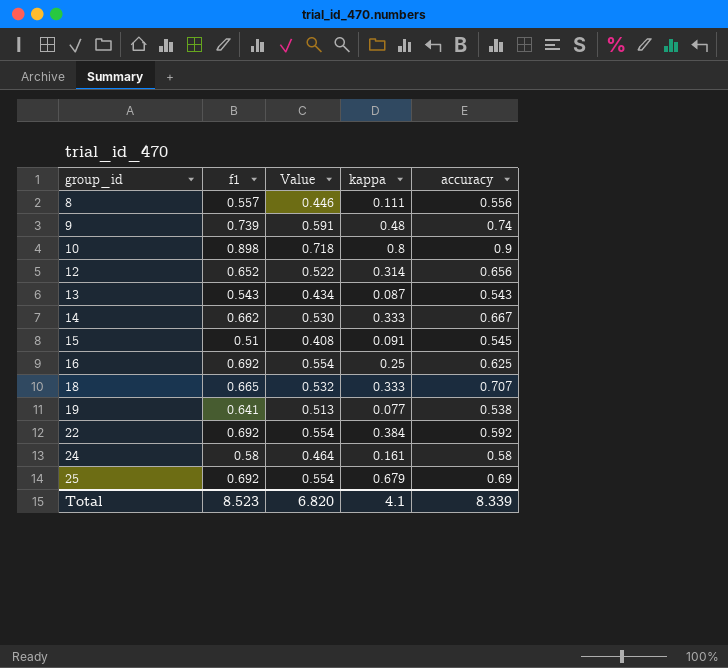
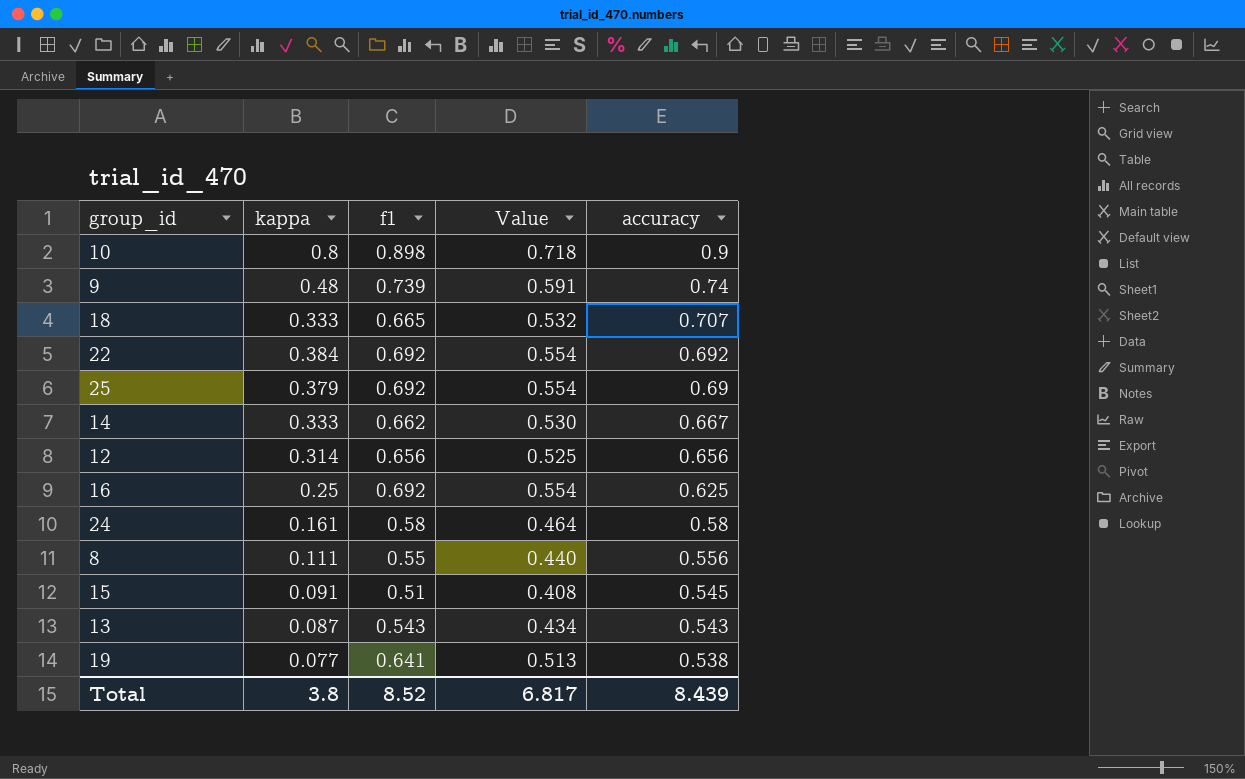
row order: group_id ascending -> accuracy descending
column kappa | position: 4 -> 2
22 | accuracy: 0.592 -> 0.692
25 | kappa: 0.679 -> 0.379
12 | f1: 0.652 -> 0.656
12 | Value: 0.522 -> 0.525
8 | f1: 0.557 -> 0.55
8 | Value: 0.446 -> 0.440
Total | kappa: 4.1 -> 3.8
Total | f1: 8.523 -> 8.52
Total | Value: 6.820 -> 6.817
Total | accuracy: 8.339 -> 8.439

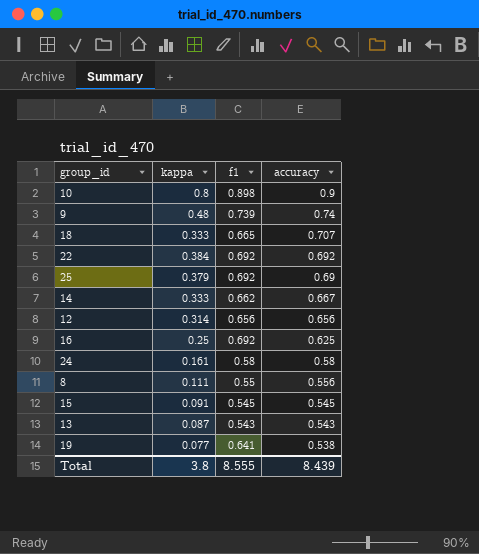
column Value | formula: [f1] * 0.8 -> none
15 | f1: 0.51 -> 0.545
Total | f1: 8.52 -> 8.555

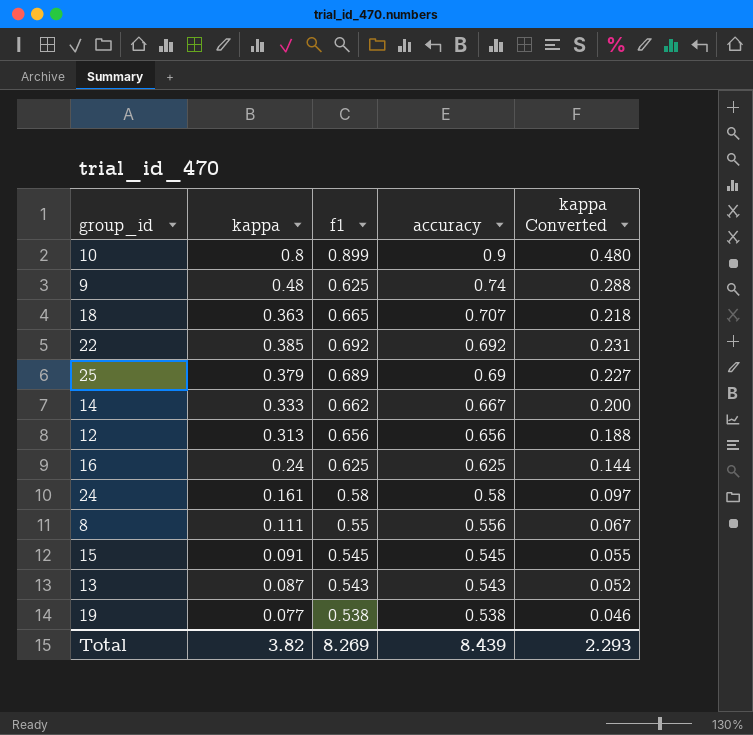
column kappa Converted | formula: none -> [kappa] * 0.6
10 | f1: 0.898 -> 0.899
9 | f1: 0.739 -> 0.625
18 | kappa: 0.333 -> 0.363
22 | kappa: 0.384 -> 0.385
25 | f1: 0.692 -> 0.689
12 | kappa: 0.314 -> 0.313
16 | kappa: 0.25 -> 0.24
16 | f1: 0.692 -> 0.625
19 | f1: 0.641 -> 0.538
Total | kappa: 3.8 -> 3.82
Total | f1: 8.555 -> 8.269

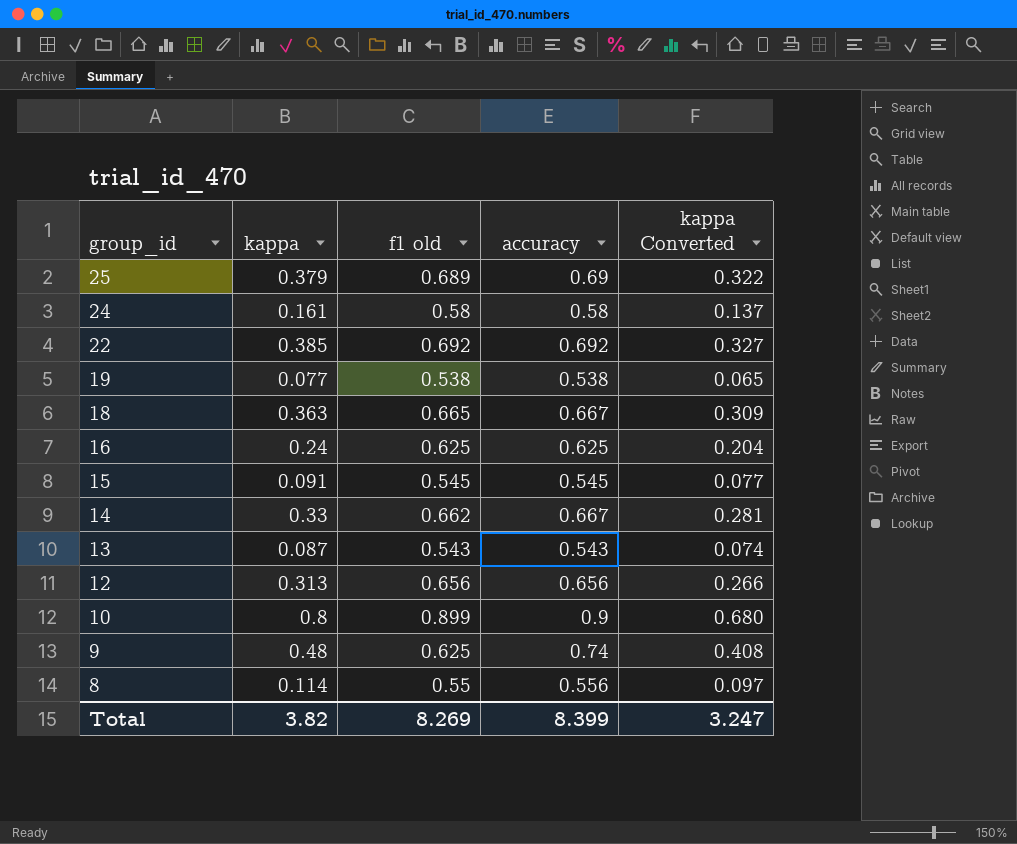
row order: accuracy descending -> group_id descending
column name: f1 -> f1 old
column kappa Converted | formula: [kappa] * 0.6 -> [kappa] * 0.85
18 | accuracy: 0.707 -> 0.667
14 | kappa: 0.333 -> 0.33
8 | kappa: 0.111 -> 0.114
Total | accuracy: 8.439 -> 8.399
Total | kappa Converted: 2.293 -> 3.247

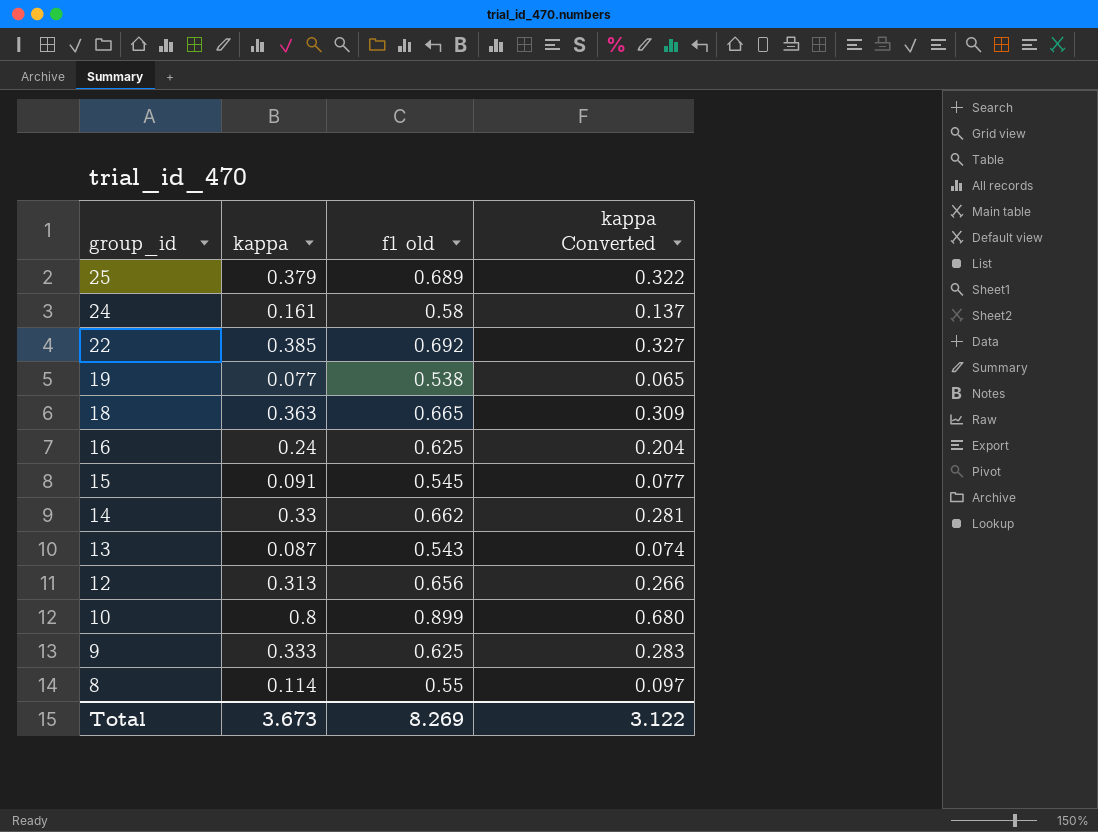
column accuracy | position: 4 -> none
9 | kappa: 0.48 -> 0.333
9 | kappa Converted: 0.408 -> 0.283
Total | kappa: 3.82 -> 3.673
Total | kappa Converted: 3.247 -> 3.122

